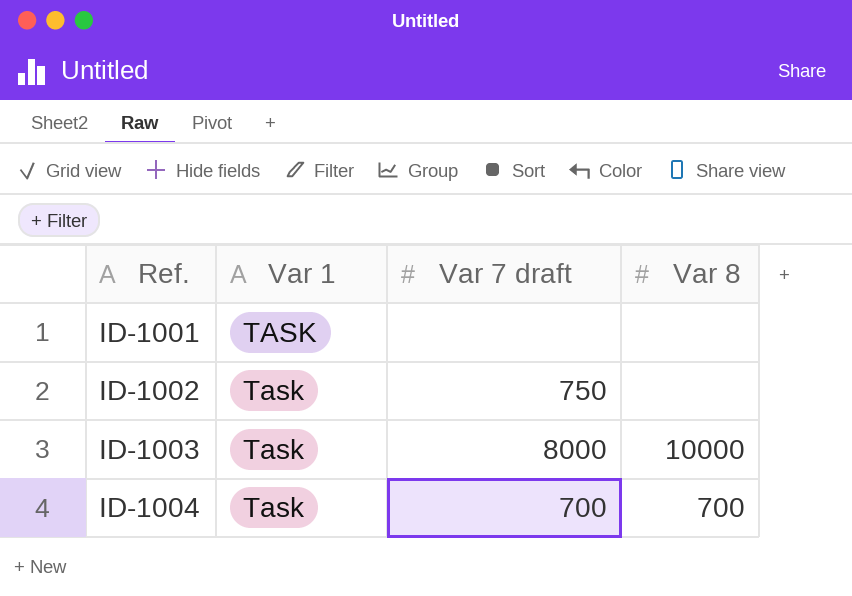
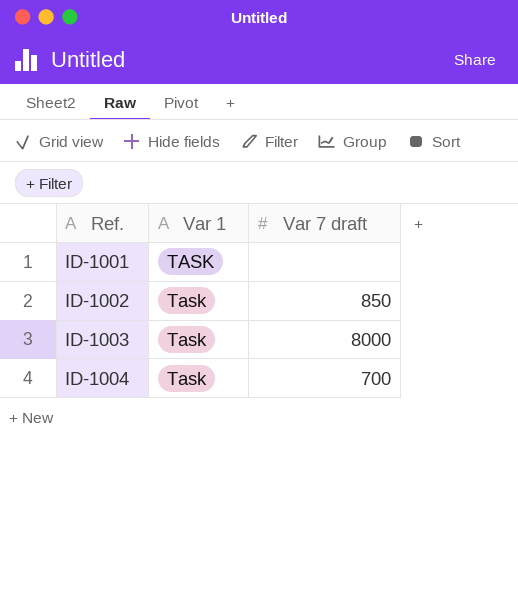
column Var 8 | position: 4 -> none
ID-1002 | Var 7 draft: 750 -> 850

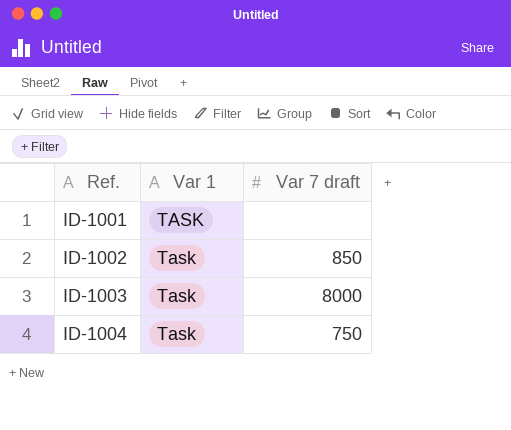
ID-1004 | Var 7 draft: 700 -> 750

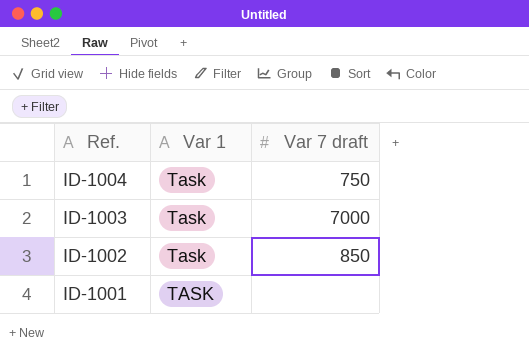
row order: Ref. ascending -> Ref. descending
ID-1003 | Var 7 draft: 8000 -> 7000

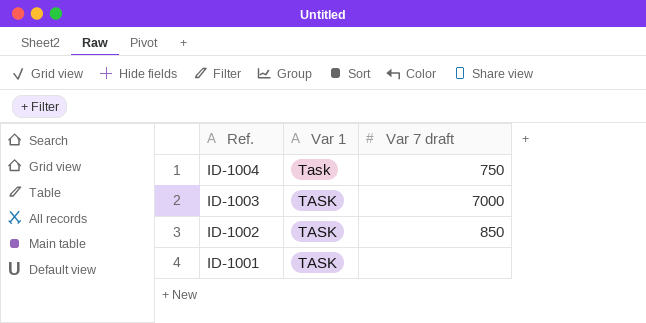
ID-1003 | Var 1: Task -> TASK
ID-1002 | Var 1: Task -> TASK

